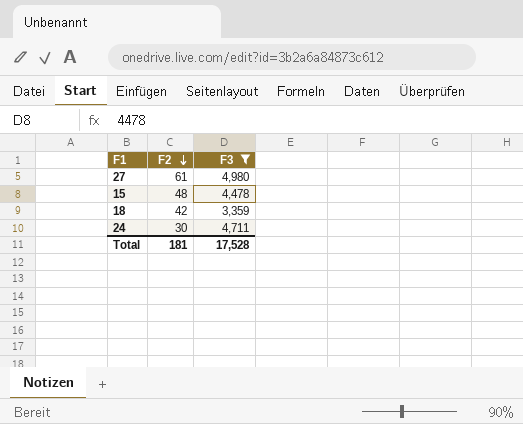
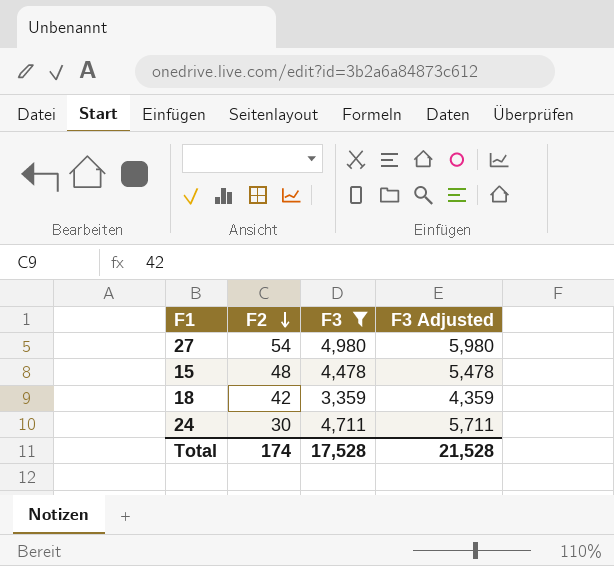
column F3 Adjusted | formula: none -> [F3] + 1000
27 | F2: 61 -> 54
Total | F2: 181 -> 174

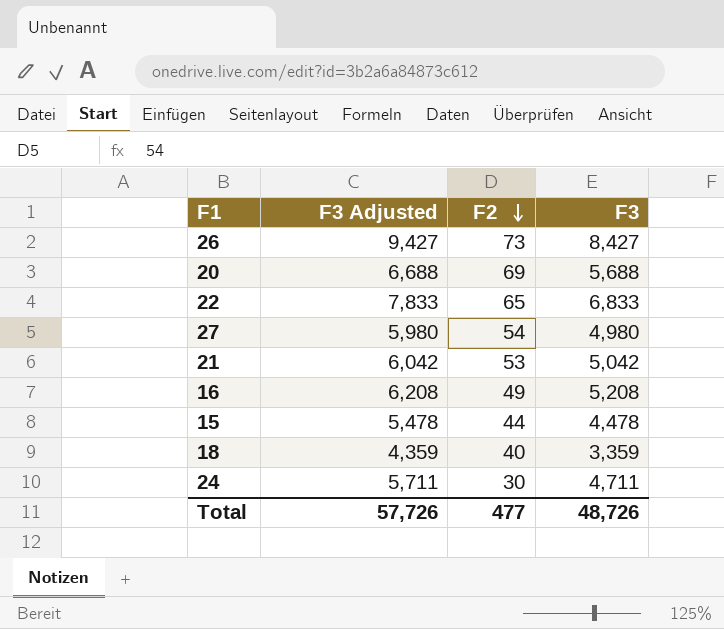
filter: F3 <= 4,980 -> none
column F3 Adjusted | position: 4 -> 2
15 | F2: 48 -> 44
18 | F2: 42 -> 40
Total | F3 Adjusted: 21,528 -> 57,726
Total | F2: 174 -> 477
Total | F3: 17,528 -> 48,726

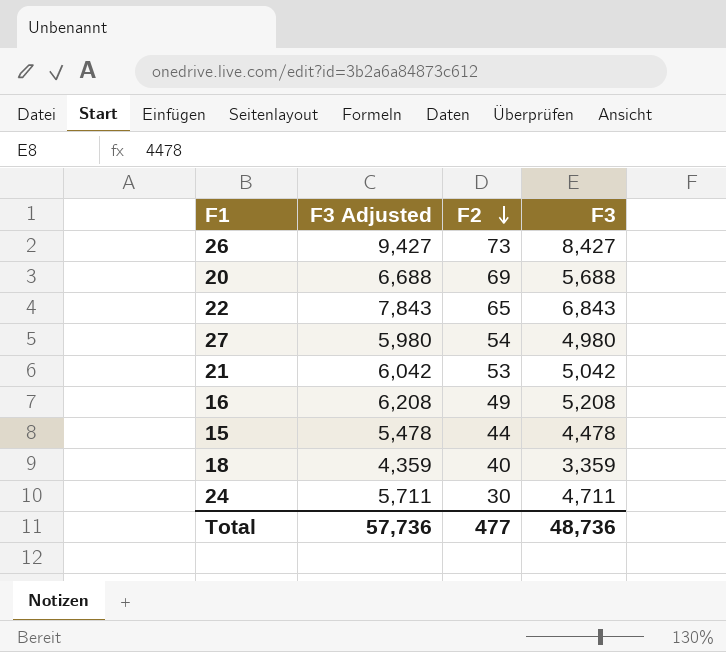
22 | F3 Adjusted: 7,833 -> 7,843
22 | F3: 6,833 -> 6,843
Total | F3 Adjusted: 57,726 -> 57,736
Total | F3: 48,726 -> 48,736

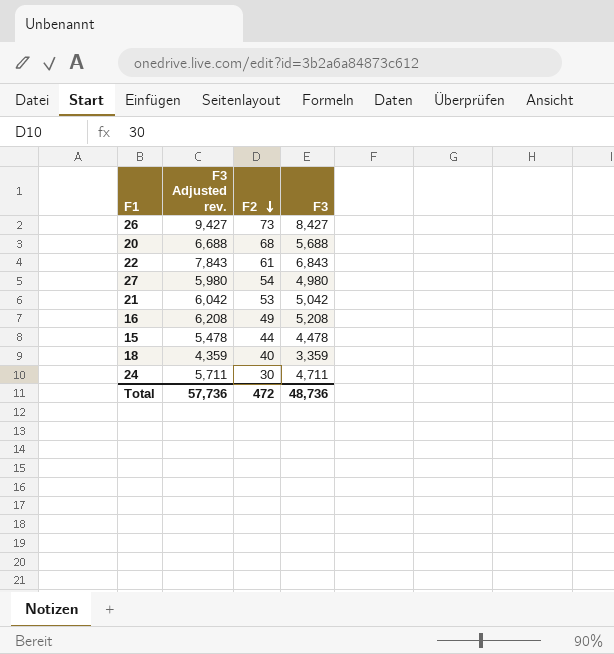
column name: F3 Adjusted -> F3 Adjusted rev.
20 | F2: 69 -> 68
22 | F2: 65 -> 61
Total | F2: 477 -> 472

